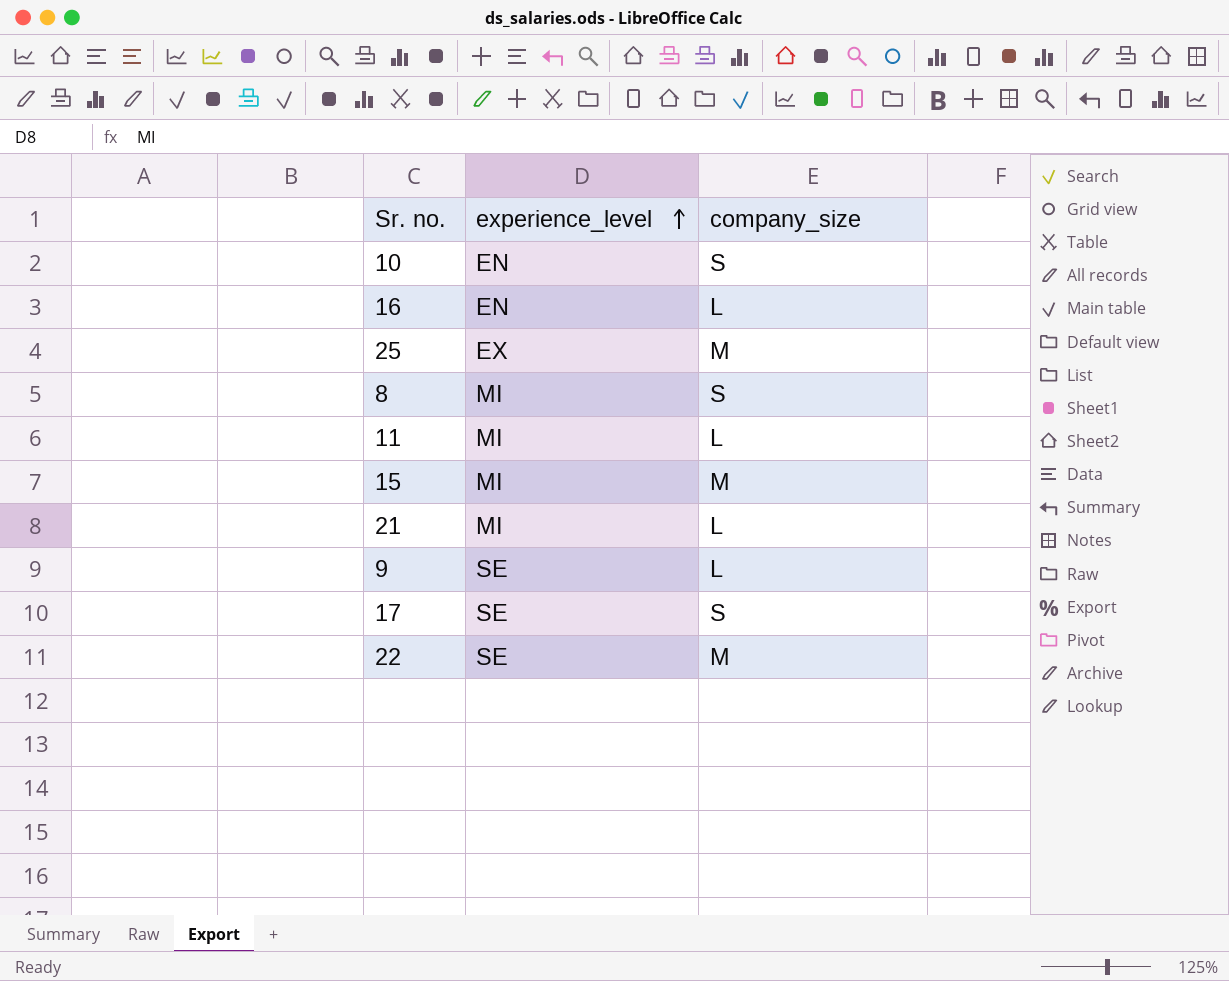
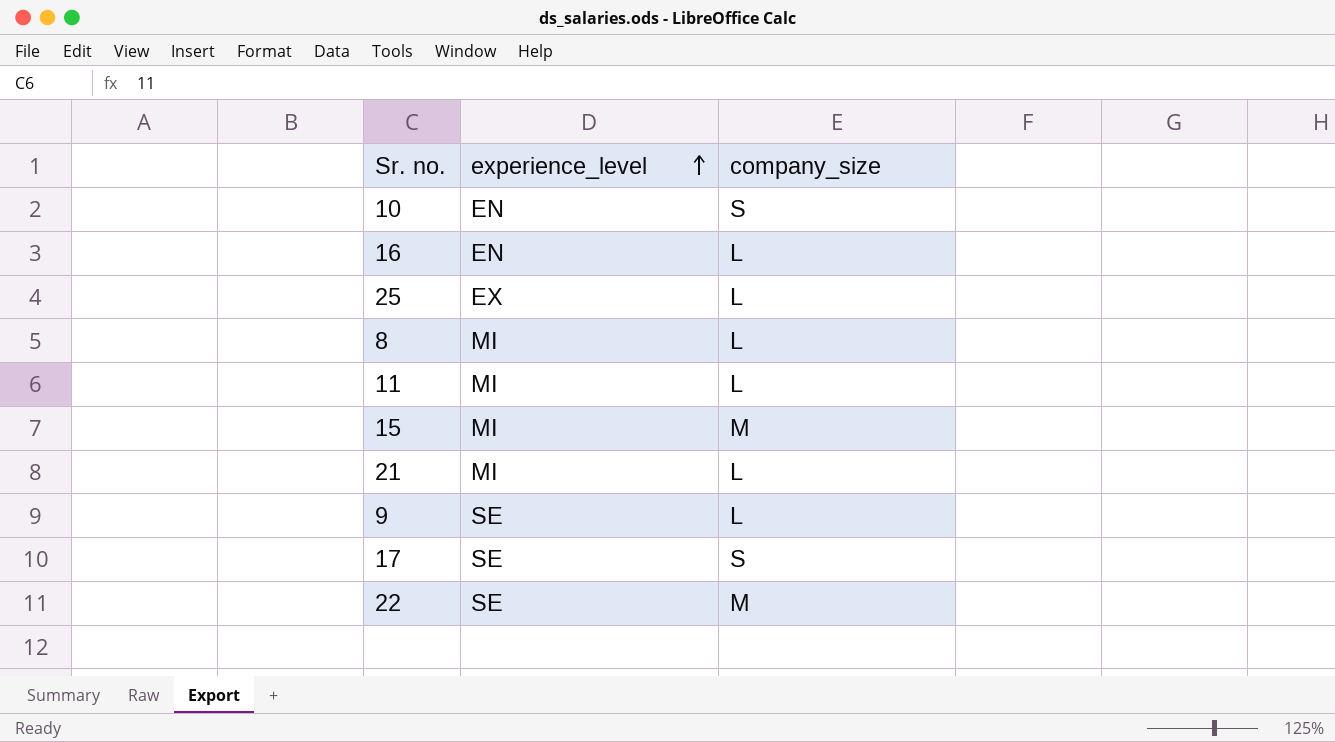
25 | company_size: M -> L
8 | company_size: S -> L

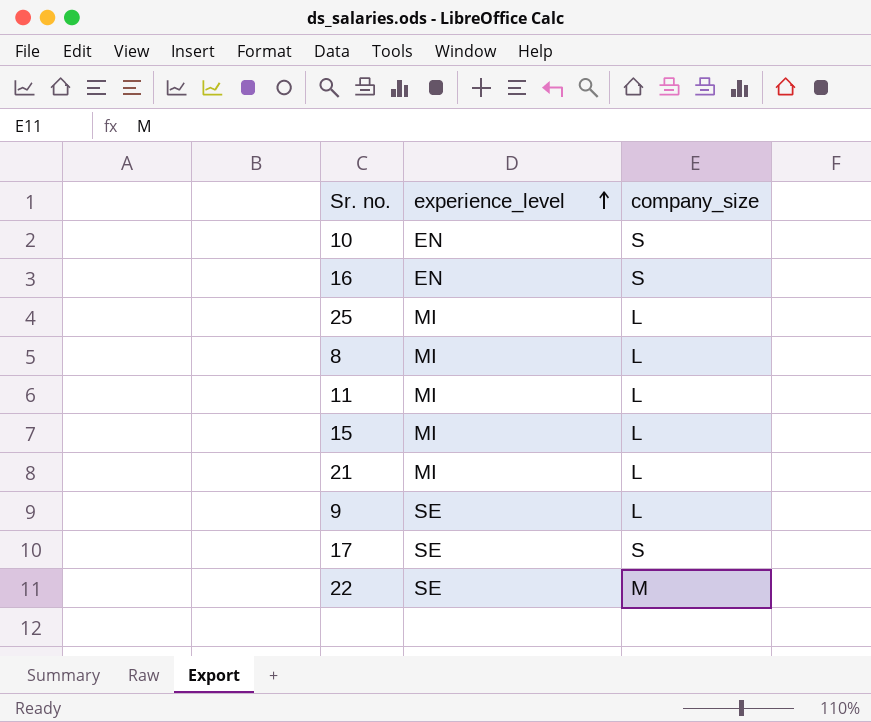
16 | company_size: L -> S
25 | experience_level: EX -> MI
15 | company_size: M -> L

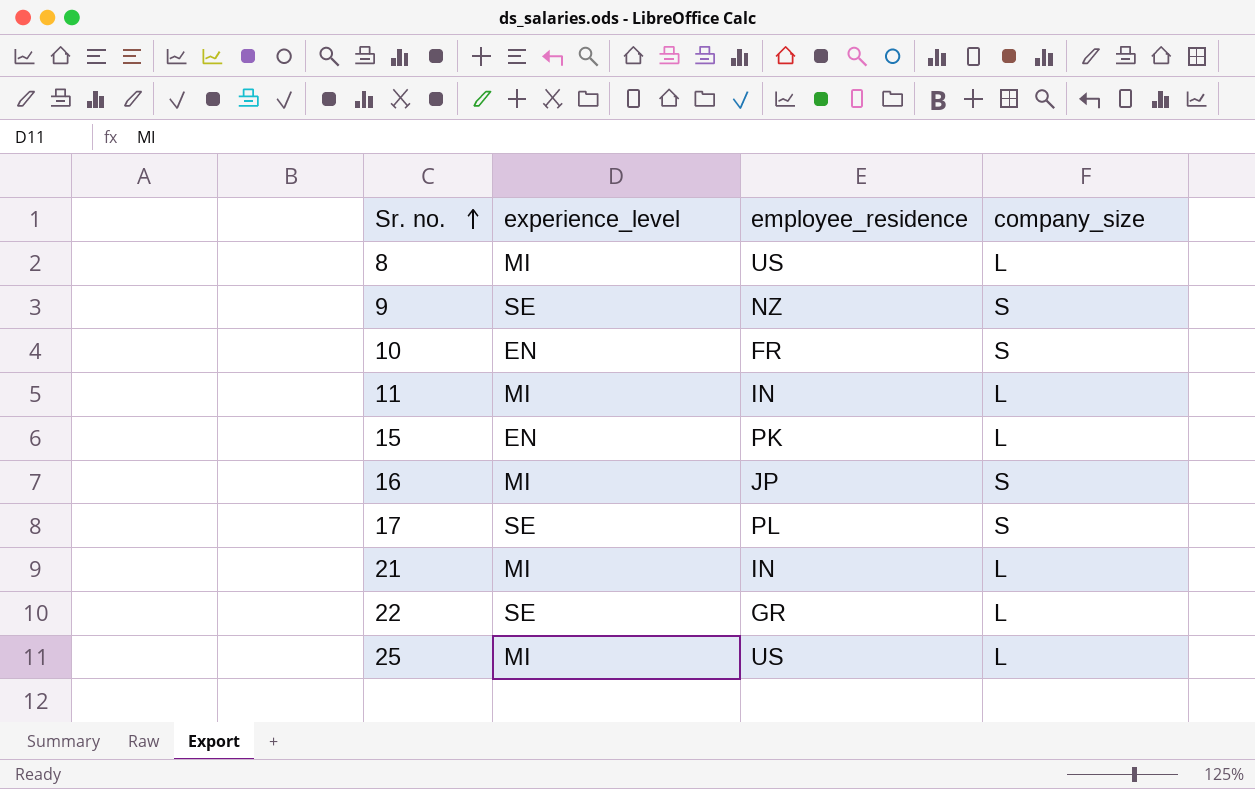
row order: experience_level ascending -> Sr. no. ascending
column employee_residence | position: none -> 3
9 | company_size: L -> S
15 | experience_level: MI -> EN
16 | experience_level: EN -> MI
22 | company_size: M -> L

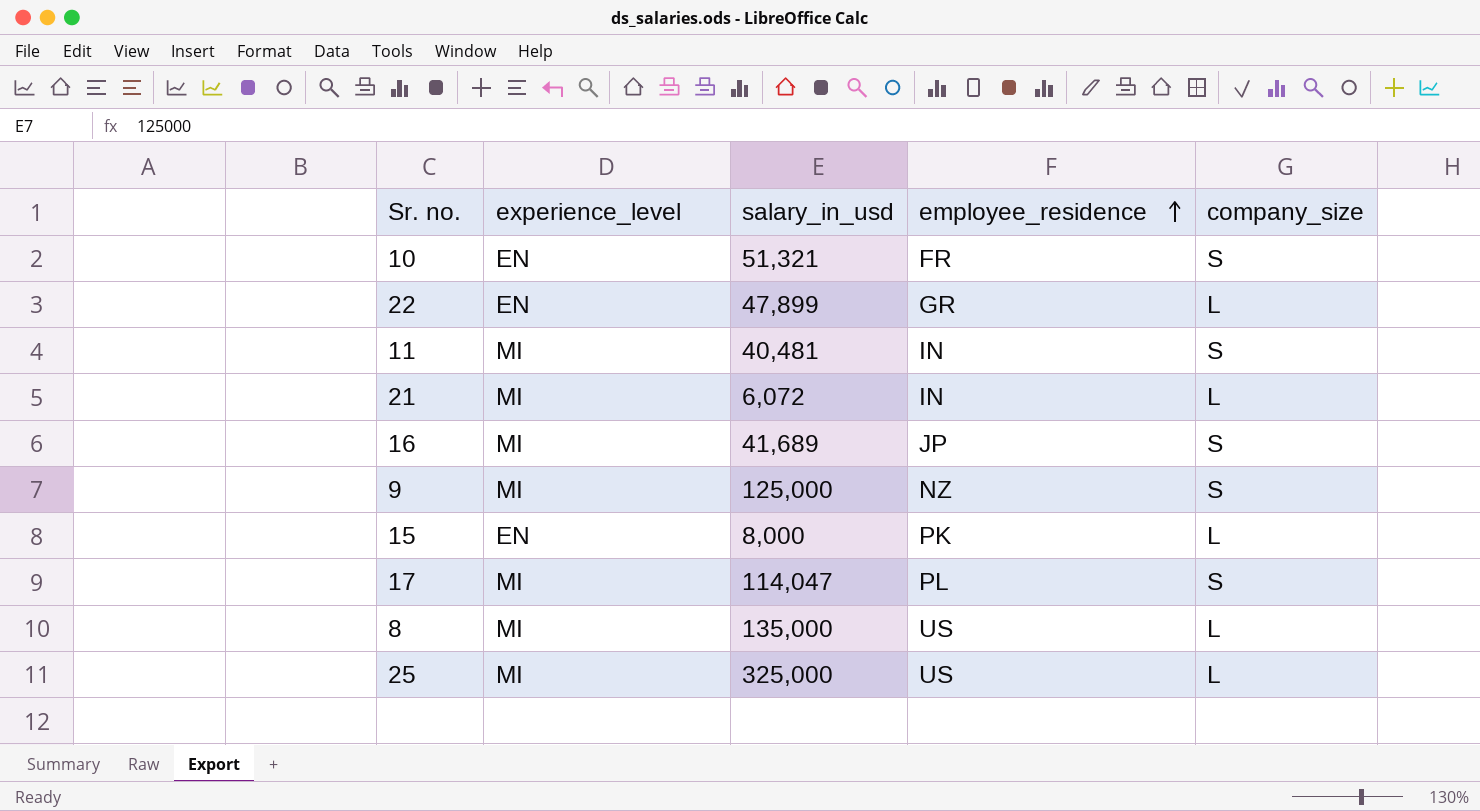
row order: Sr. no. ascending -> employee_residence ascending
column salary_in_usd | position: none -> 3
22 | experience_level: SE -> EN
11 | company_size: L -> S
9 | experience_level: SE -> MI
17 | experience_level: SE -> MI

